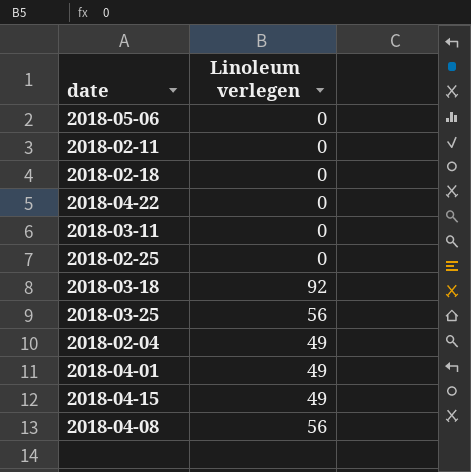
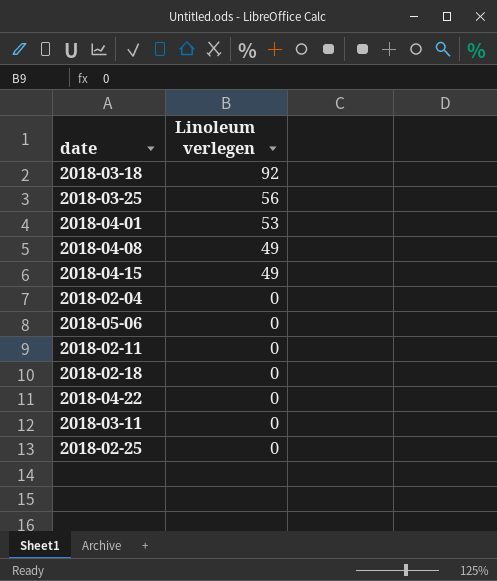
row order: none -> Linoleum verlegen descending
2018-04-01 | Linoleum verlegen: 49 -> 53
2018-04-08 | Linoleum verlegen: 56 -> 49
2018-02-04 | Linoleum verlegen: 49 -> 0

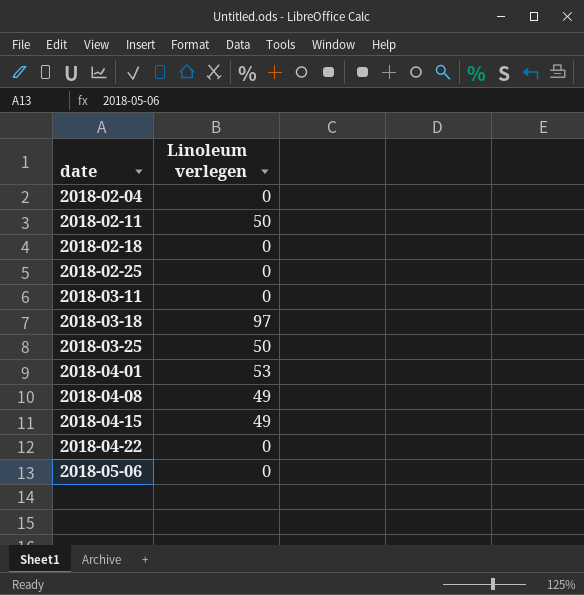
row order: Linoleum verlegen descending -> date ascending
2018-02-11 | Linoleum verlegen: 0 -> 50
2018-03-18 | Linoleum verlegen: 92 -> 97
2018-03-25 | Linoleum verlegen: 56 -> 50

